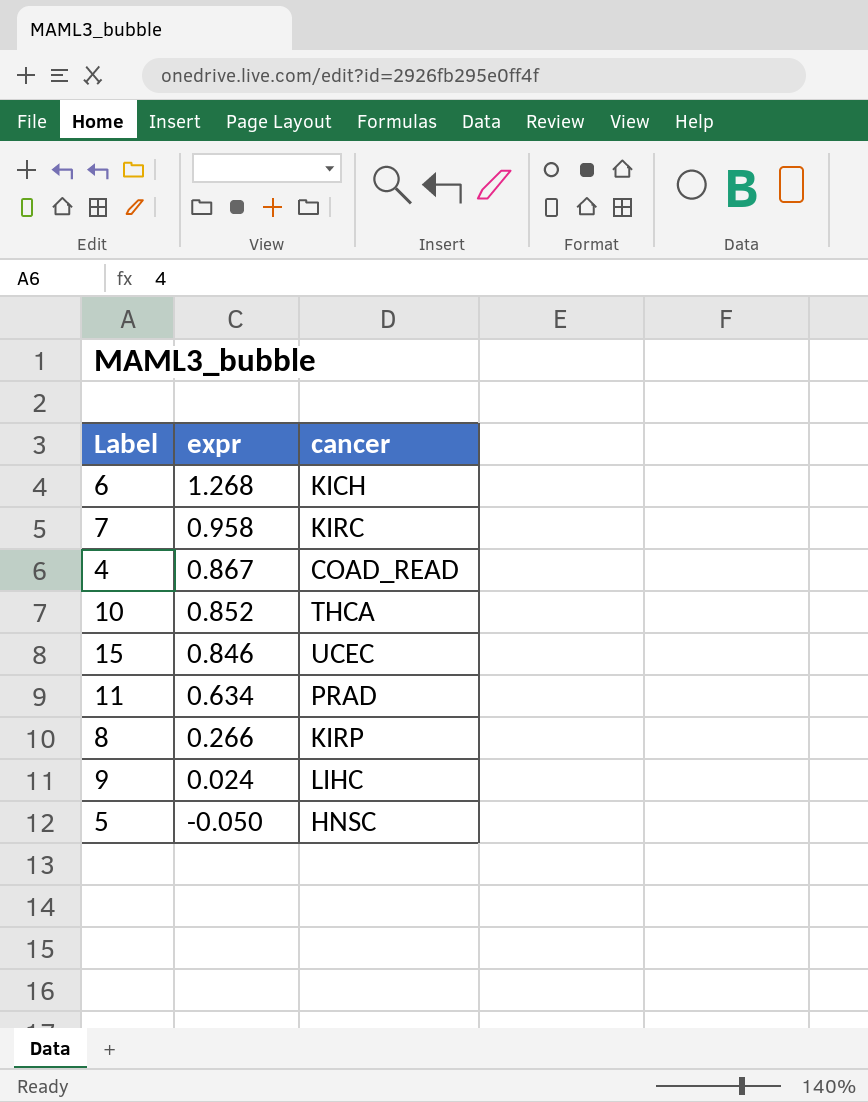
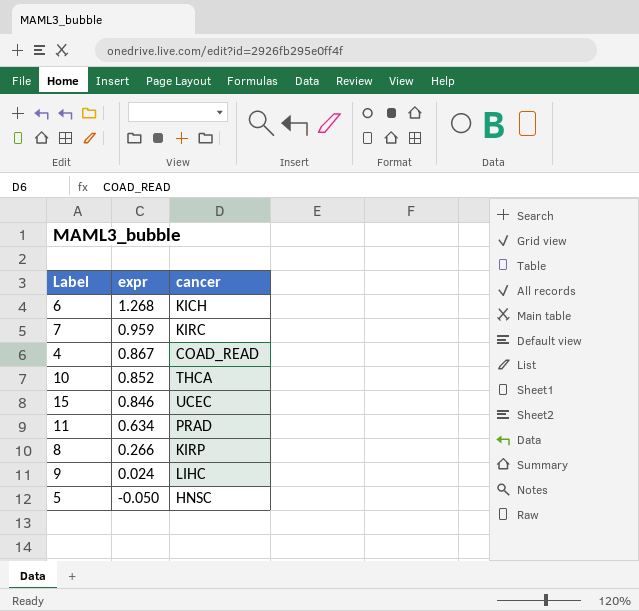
7 | expr: 0.958 -> 0.959

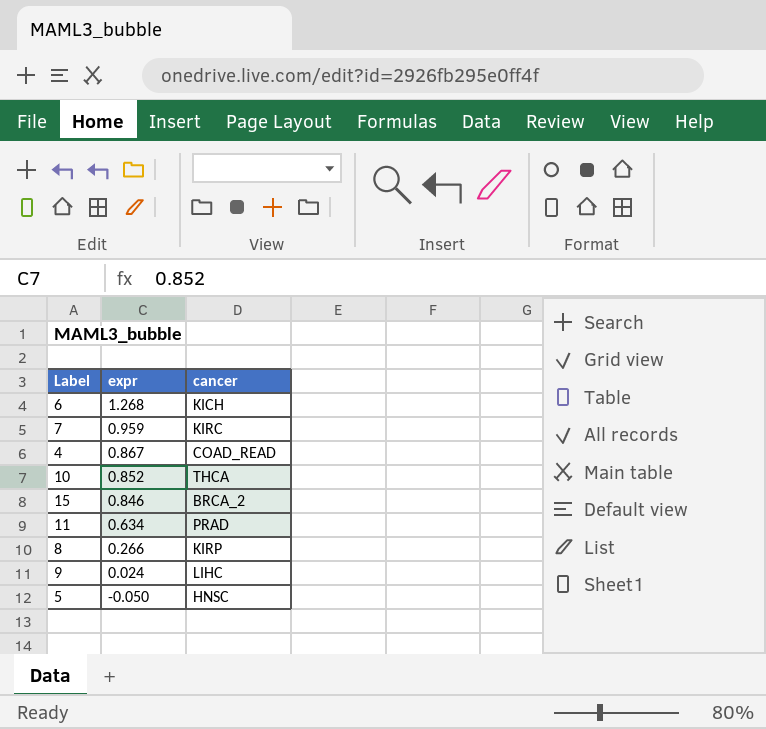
15 | cancer: UCEC -> BRCA_2

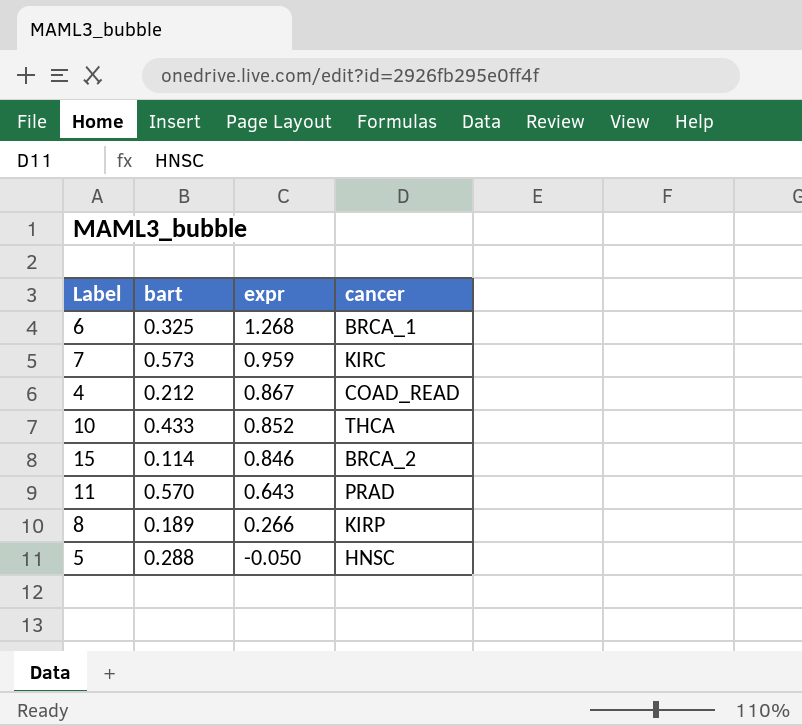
column bart | position: none -> 2
row 9: 0.024 | LIHC -> none
6 | cancer: KICH -> BRCA_1
11 | expr: 0.634 -> 0.643

